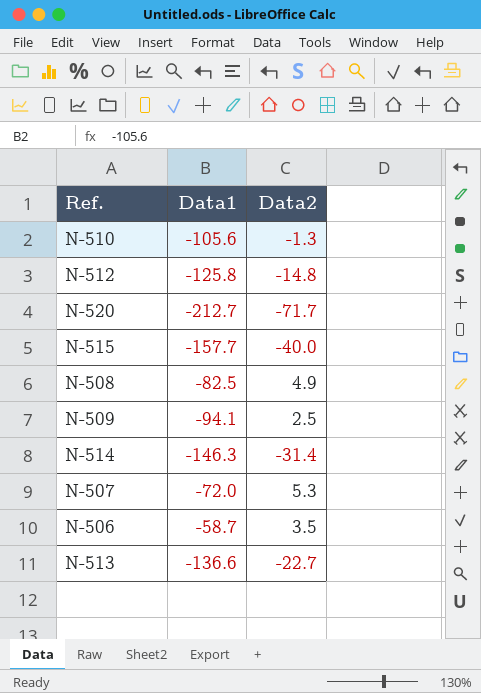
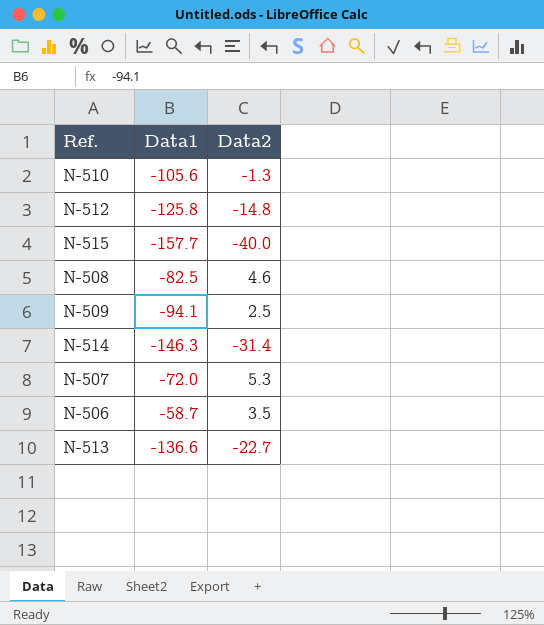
row N-520: -212.7 | -71.7 -> none
N-508 | Data2: 4.9 -> 4.6

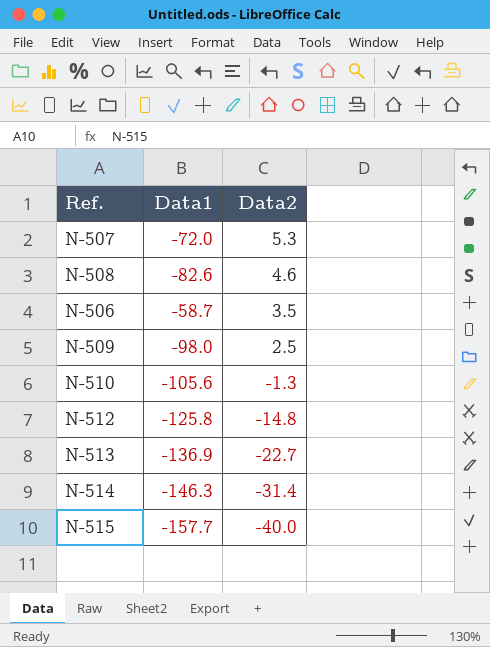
row order: none -> Data2 descending
N-508 | Data1: -82.5 -> -82.6
N-509 | Data1: -94.1 -> -98.0
N-513 | Data1: -136.6 -> -136.9

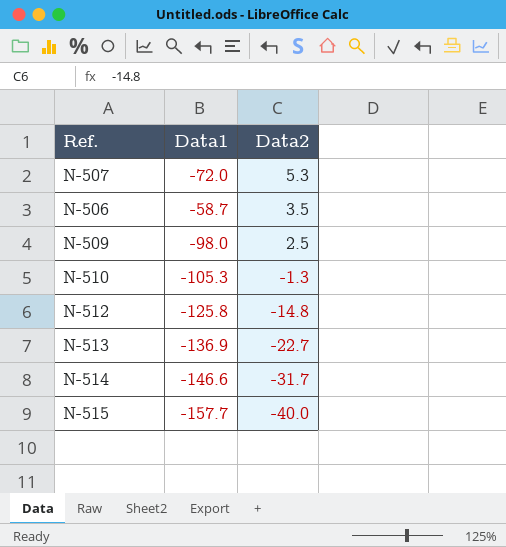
row N-508: -82.6 | 4.6 -> none
N-510 | Data1: -105.6 -> -105.3
N-514 | Data1: -146.3 -> -146.6
N-514 | Data2: -31.4 -> -31.7

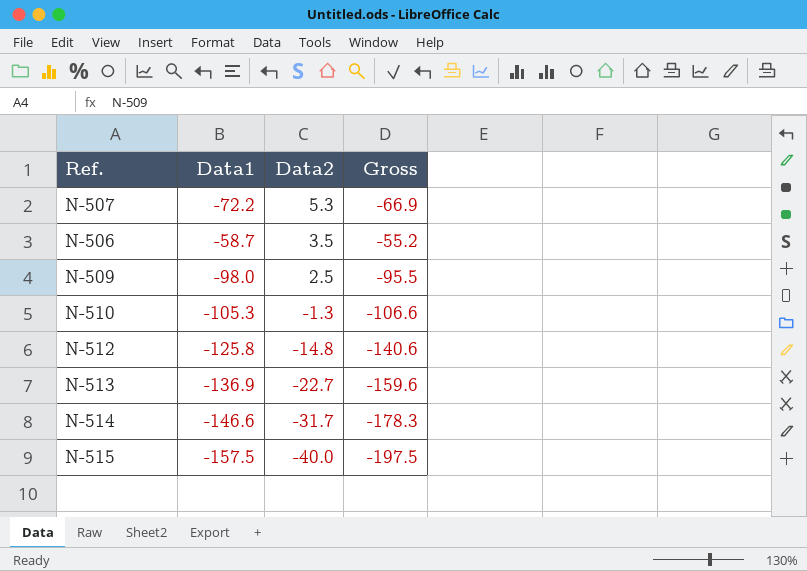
column Gross | formula: none -> [Data1] + [Data2]
N-507 | Data1: -72.0 -> -72.2
N-515 | Data1: -157.7 -> -157.5

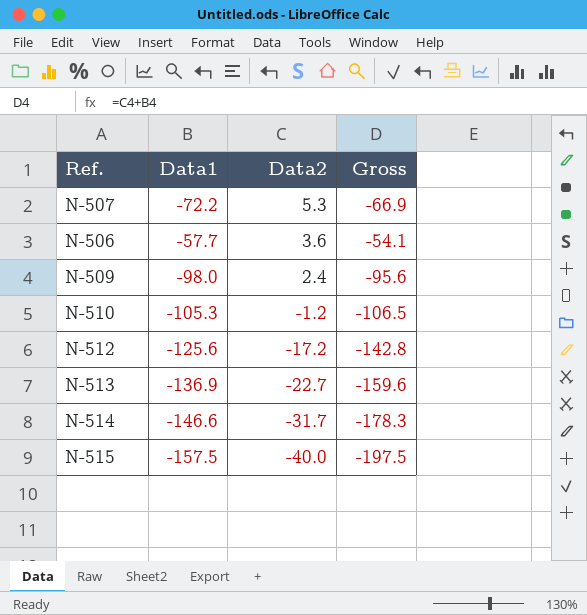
N-506 | Data1: -58.7 -> -57.7
N-506 | Data2: 3.5 -> 3.6
N-506 | Gross: -55.2 -> -54.1
N-509 | Data2: 2.5 -> 2.4
N-509 | Gross: -95.5 -> -95.6
N-510 | Data2: -1.3 -> -1.2
N-510 | Gross: -106.6 -> -106.5
N-512 | Data1: -125.8 -> -125.6
N-512 | Data2: -14.8 -> -17.2
N-512 | Gross: -140.6 -> -142.8

